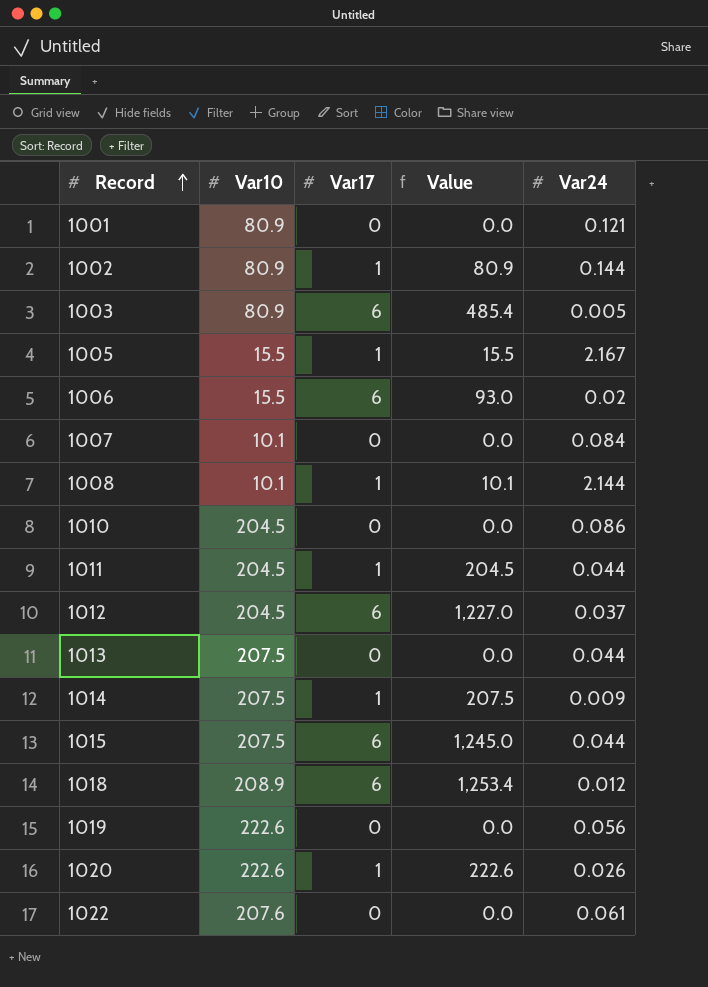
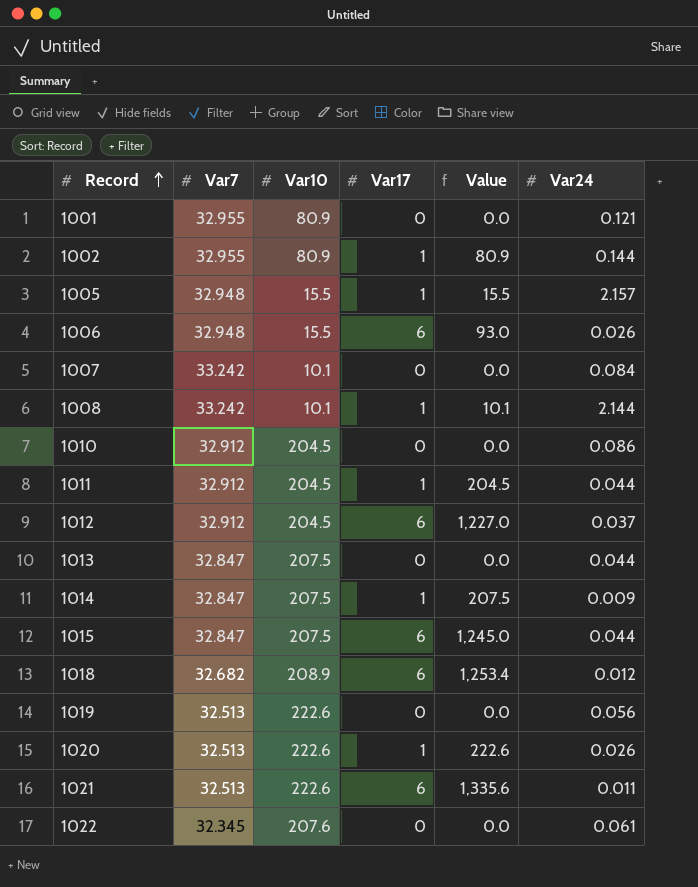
column Var7 | position: none -> 2
row 1003: 80.9 | 6 | 485.4 | 0.005 -> none
1005 | Var24: 2.167 -> 2.157
1006 | Var24: 0.02 -> 0.026
row 1021: none -> 32.513 | 222.6 | 6 | 1,335.6 | 0.011

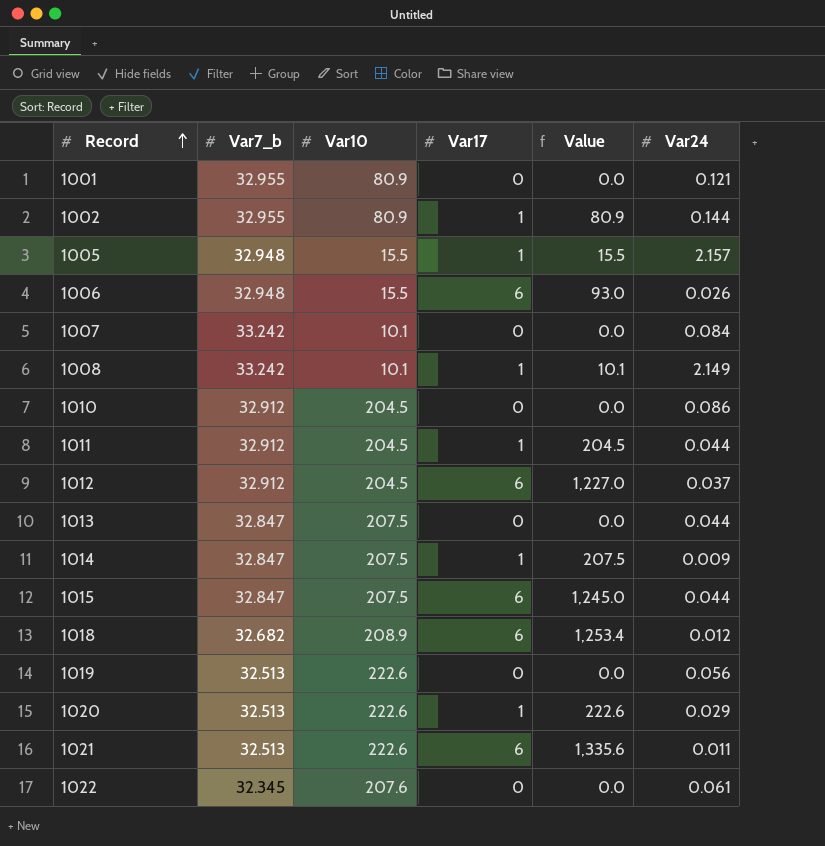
column name: Var7 -> Var7_b
1008 | Var24: 2.144 -> 2.149
1020 | Var24: 0.026 -> 0.029

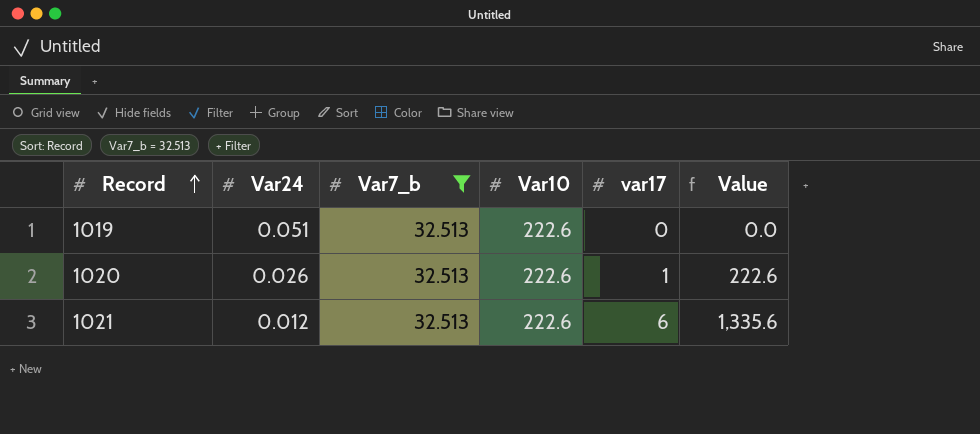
filter: none -> Var7_b = 32.513
column Var24 | position: 6 -> 2
column name: Var17 -> var17
1019 | Var24: 0.056 -> 0.051
1020 | Var24: 0.029 -> 0.026
1021 | Var24: 0.011 -> 0.012

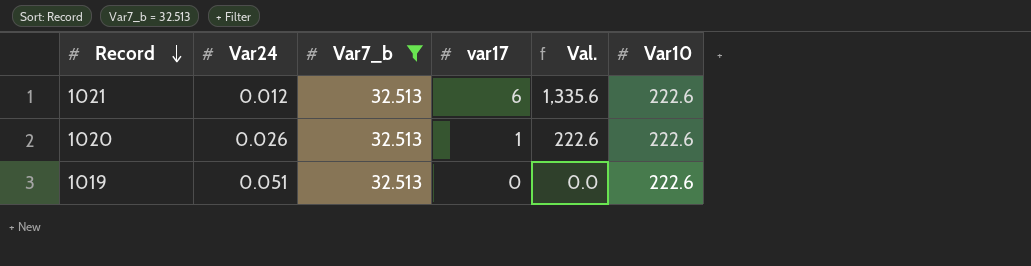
row order: Record ascending -> Record descending
column name: Value -> Val.
column Var10 | position: 4 -> 6

